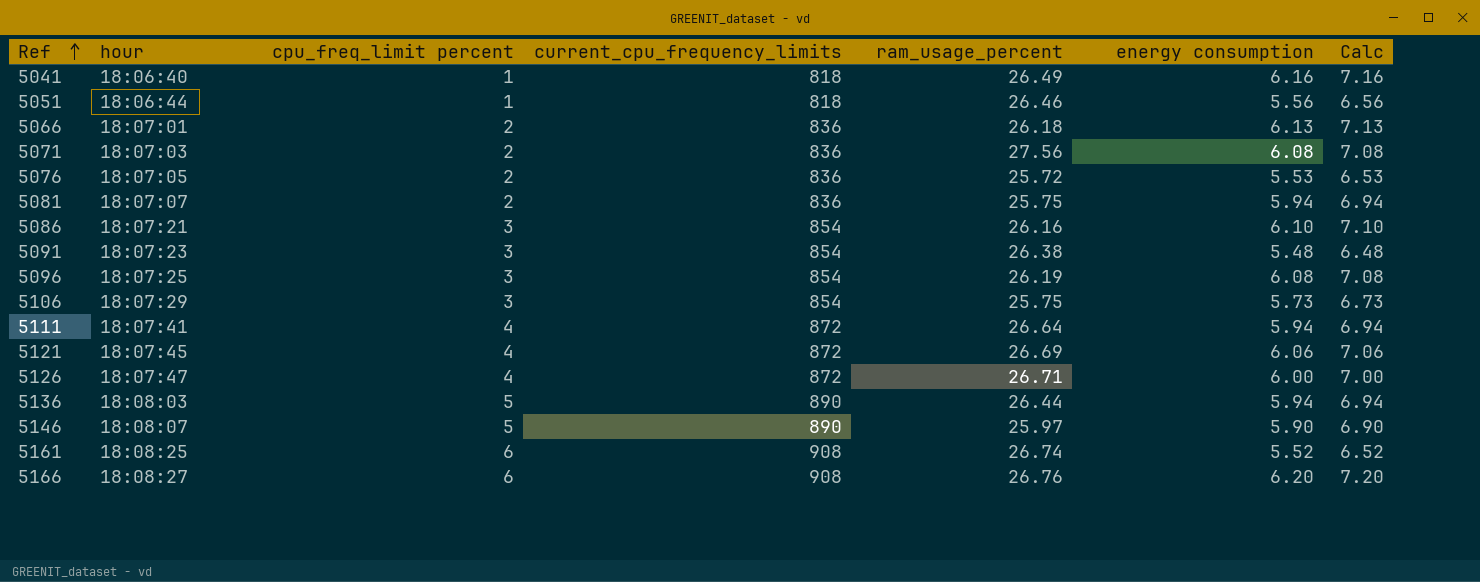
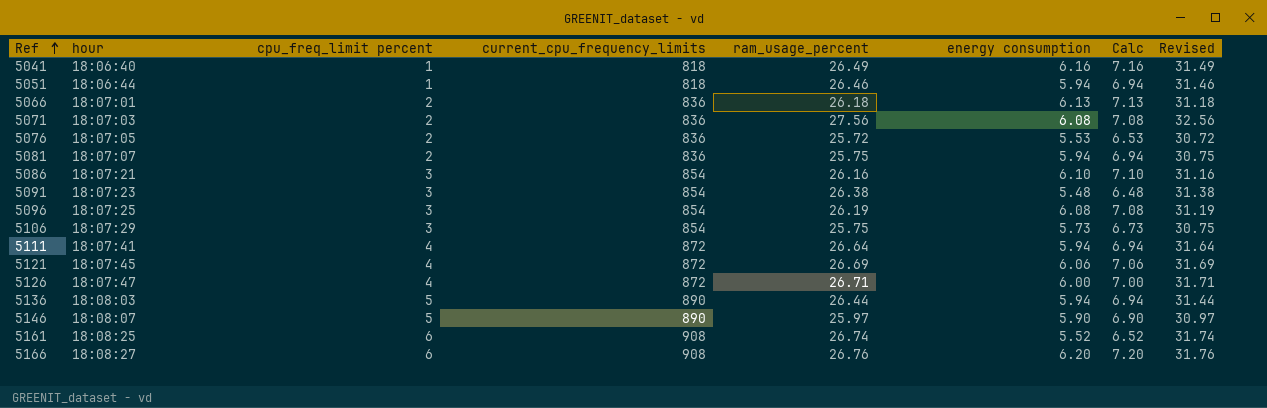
column Revised | formula: none -> [ram_usage_percent] + 5
5051 | energy consumption: 5.56 -> 5.94
5051 | Calc: 6.56 -> 6.94

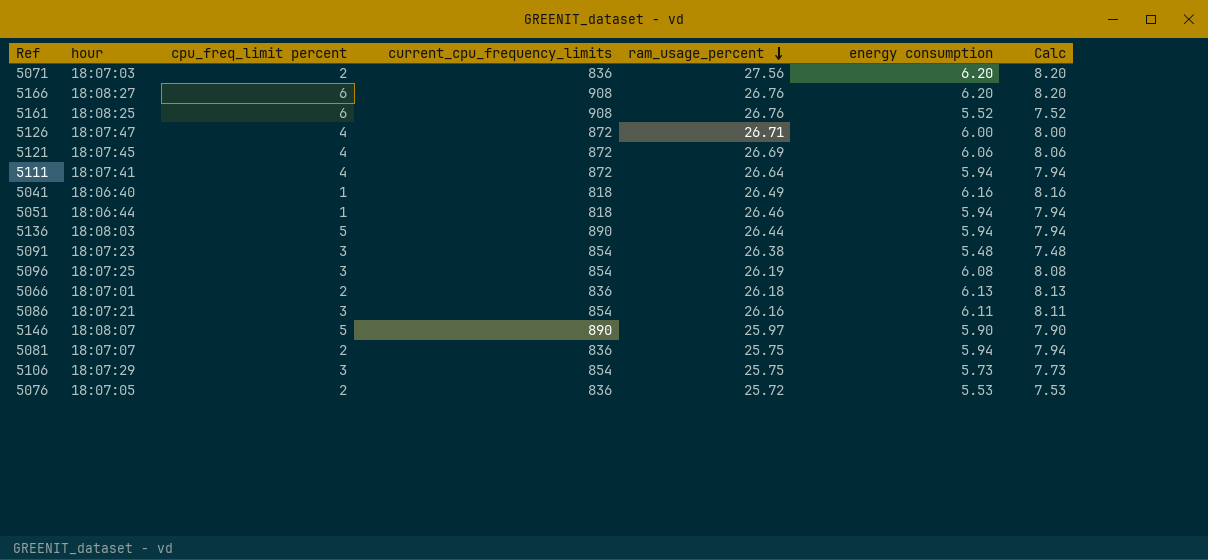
row order: Ref ascending -> ram_usage_percent descending
column Revised | formula: [ram_usage_percent] + 5 -> none
column Calc | formula: [energy consumption] + 1 -> [energy consumption] + 2
5071 | energy consumption: 6.08 -> 6.20
5161 | ram_usage_percent: 26.74 -> 26.76
5086 | energy consumption: 6.10 -> 6.11

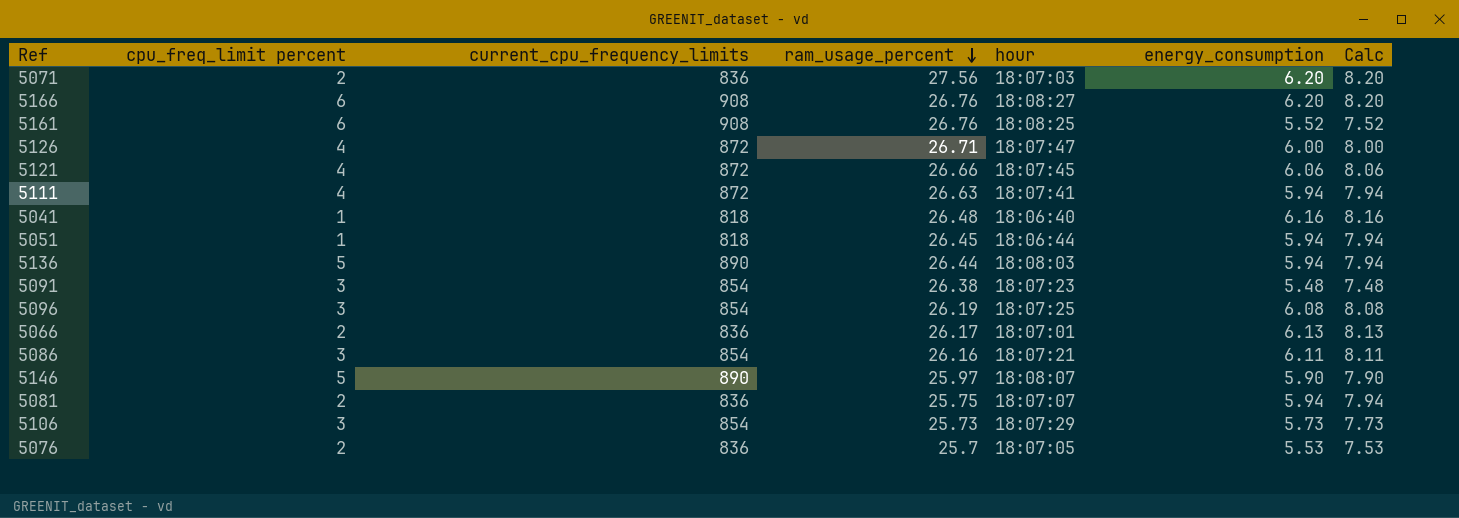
column hour | position: 2 -> 5
column name: energy consumption -> energy_consumption
5121 | ram_usage_percent: 26.69 -> 26.66
5111 | ram_usage_percent: 26.64 -> 26.63
5041 | ram_usage_percent: 26.49 -> 26.48
5051 | ram_usage_percent: 26.46 -> 26.45
5066 | ram_usage_percent: 26.18 -> 26.17
5106 | ram_usage_percent: 25.75 -> 25.73
5076 | ram_usage_percent: 25.72 -> 25.7

